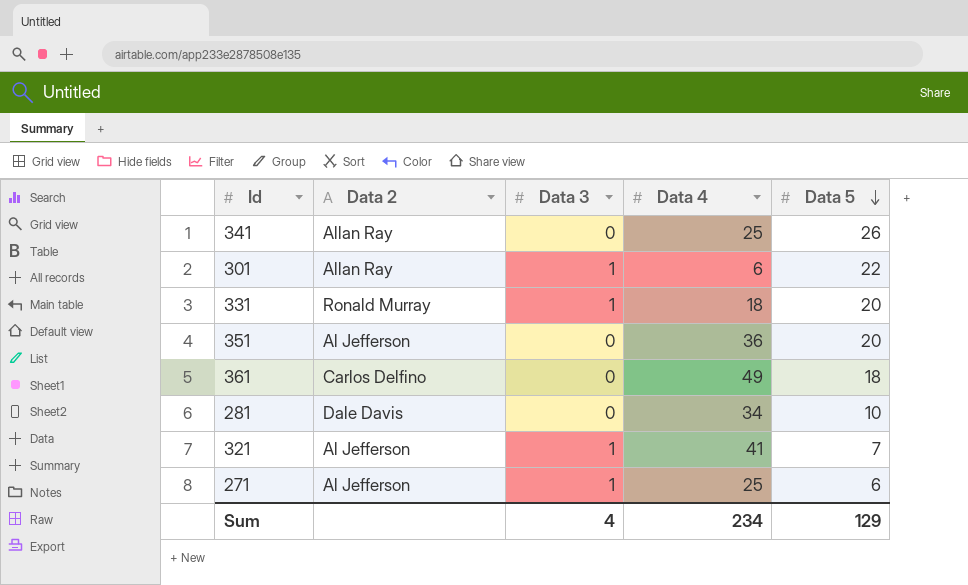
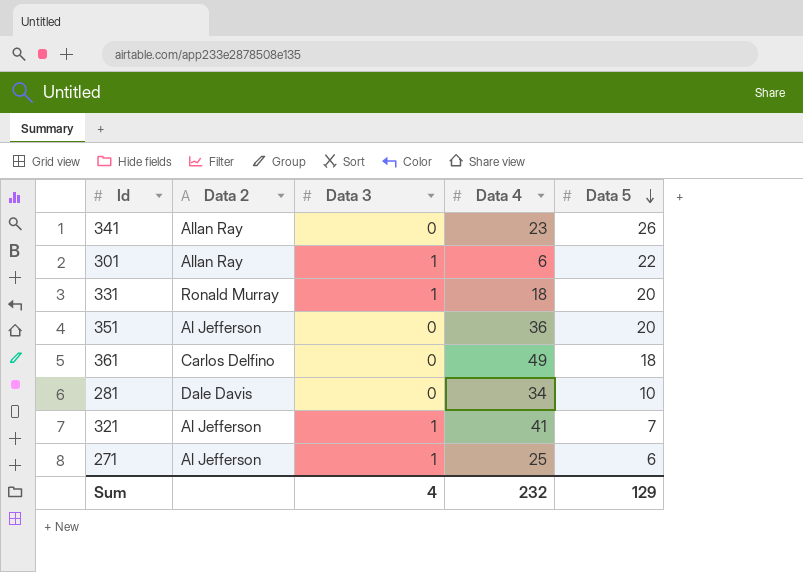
341 | Data 4: 25 -> 23
Sum | Data 4: 234 -> 232

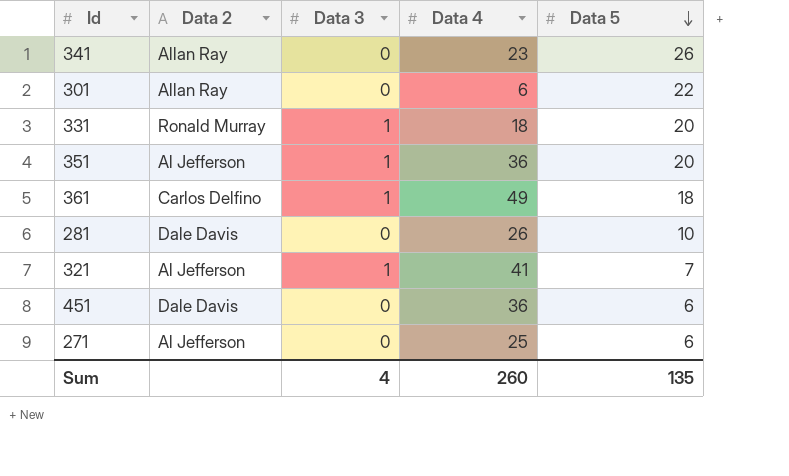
301 | Data 3: 1 -> 0
351 | Data 3: 0 -> 1
361 | Data 3: 0 -> 1
281 | Data 4: 34 -> 26
row 451: none -> Dale Davis | 0 | 36 | 6
271 | Data 3: 1 -> 0
Sum | Data 4: 232 -> 260
Sum | Data 5: 129 -> 135

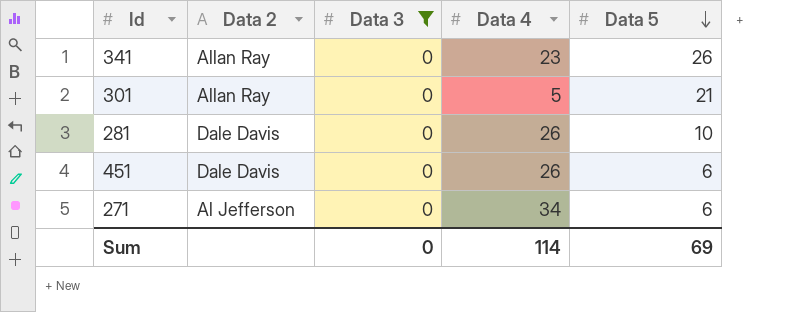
filter: none -> Data 3 = 0
301 | Data 4: 6 -> 5
301 | Data 5: 22 -> 21
451 | Data 4: 36 -> 26
271 | Data 4: 25 -> 34
Sum | Data 3: 4 -> 0
Sum | Data 4: 260 -> 114
Sum | Data 5: 135 -> 69

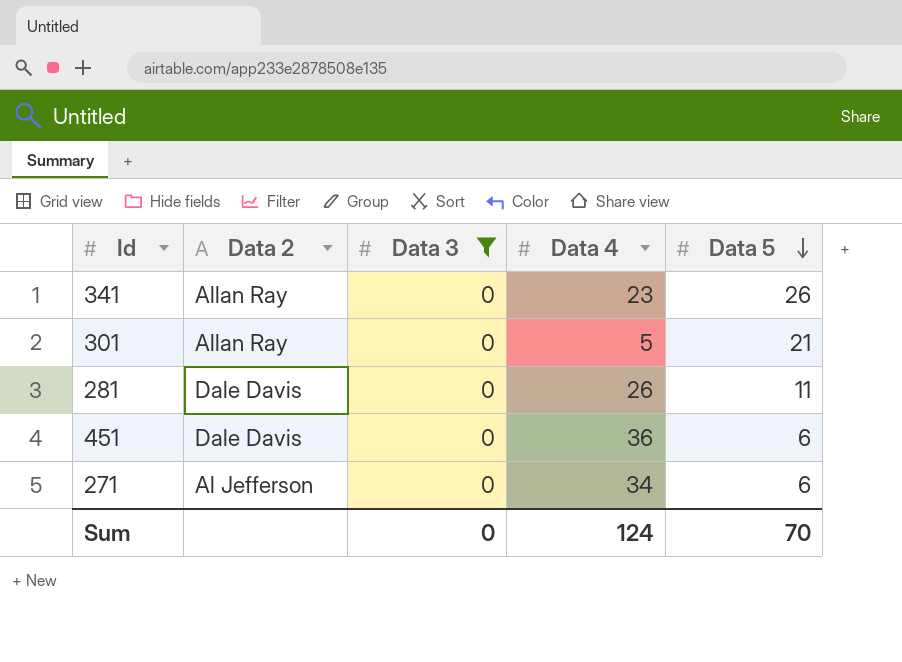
281 | Data 5: 10 -> 11
451 | Data 4: 26 -> 36
Sum | Data 4: 114 -> 124
Sum | Data 5: 69 -> 70

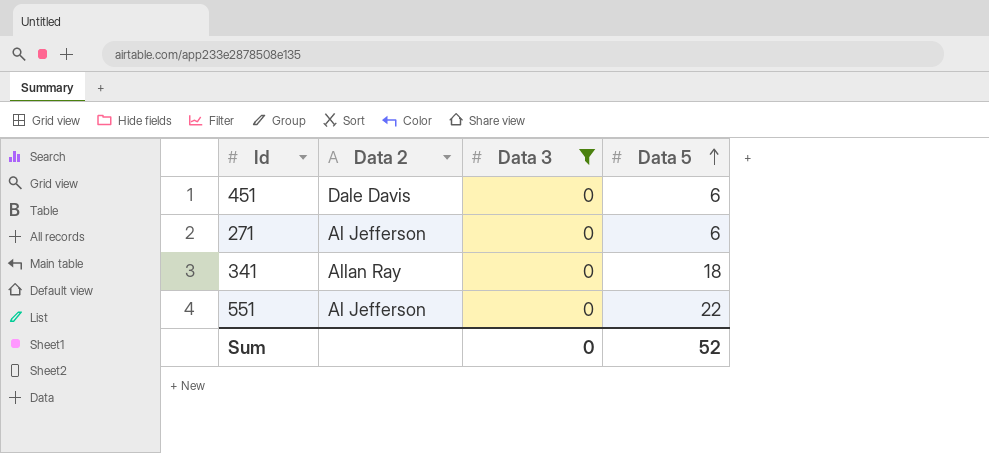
row order: Data 5 descending -> Data 5 ascending
column Data 4 | position: 4 -> none
row 301: Allan Ray | 0 | 5 | 21 -> none
row 281: Dale Davis | 0 | 26 | 11 -> none
341 | Data 5: 26 -> 18
row 551: none -> Al Jefferson | 0 | 22
Sum | Data 5: 70 -> 52

